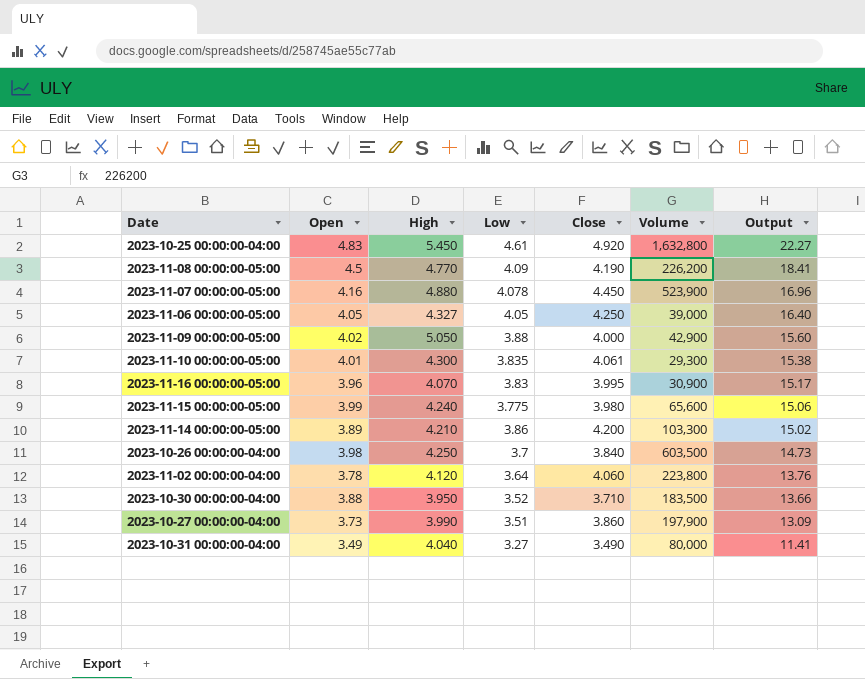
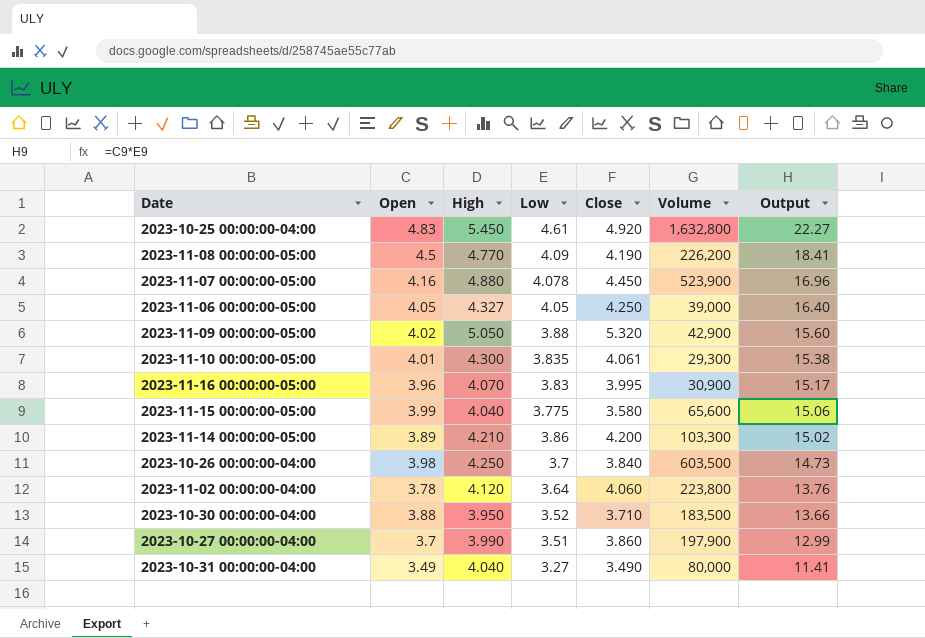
2023-11-09 00:00:00-05:00 | Close: 4.000 -> 5.320
2023-11-15 00:00:00-05:00 | High: 4.240 -> 4.040
2023-11-15 00:00:00-05:00 | Close: 3.980 -> 3.580
2023-10-27 00:00:00-04:00 | Open: 3.73 -> 3.7
2023-10-27 00:00:00-04:00 | Output: 13.09 -> 12.99

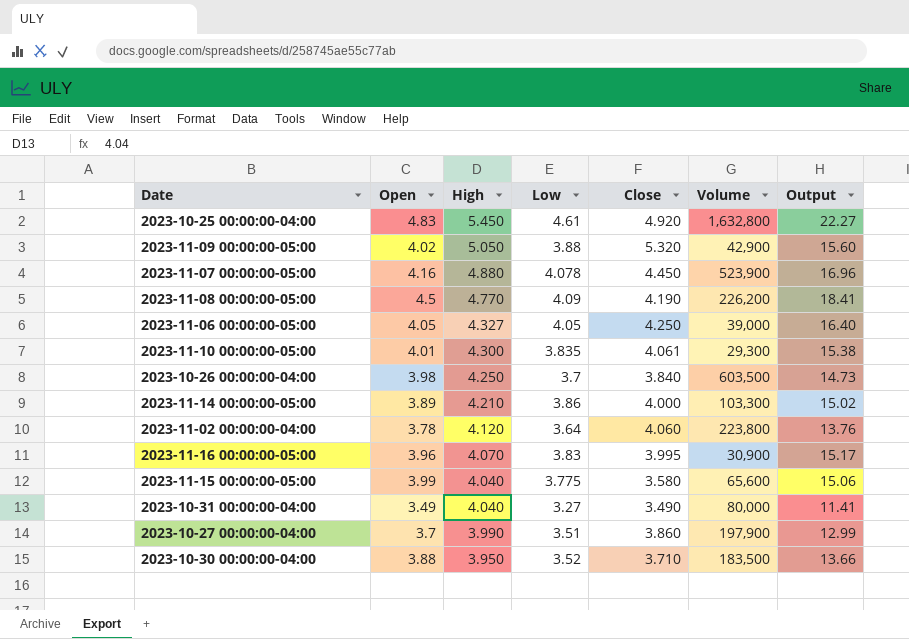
row order: Output descending -> High descending
2023-11-14 00:00:00-05:00 | Close: 4.200 -> 4.000

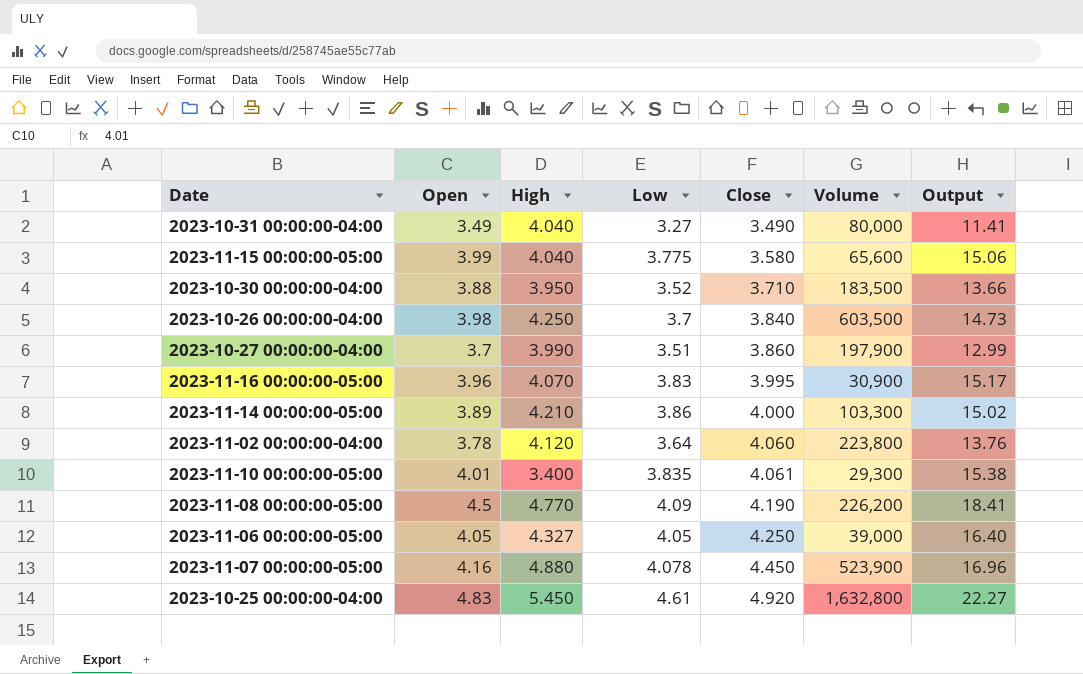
row order: High descending -> Close ascending
row 2023-11-09 00:00:00-05:00: 4.02 | 5.050 | 3.88 | 5.320 | 42,900 | 15.60 -> none
2023-11-10 00:00:00-05:00 | High: 4.300 -> 3.400

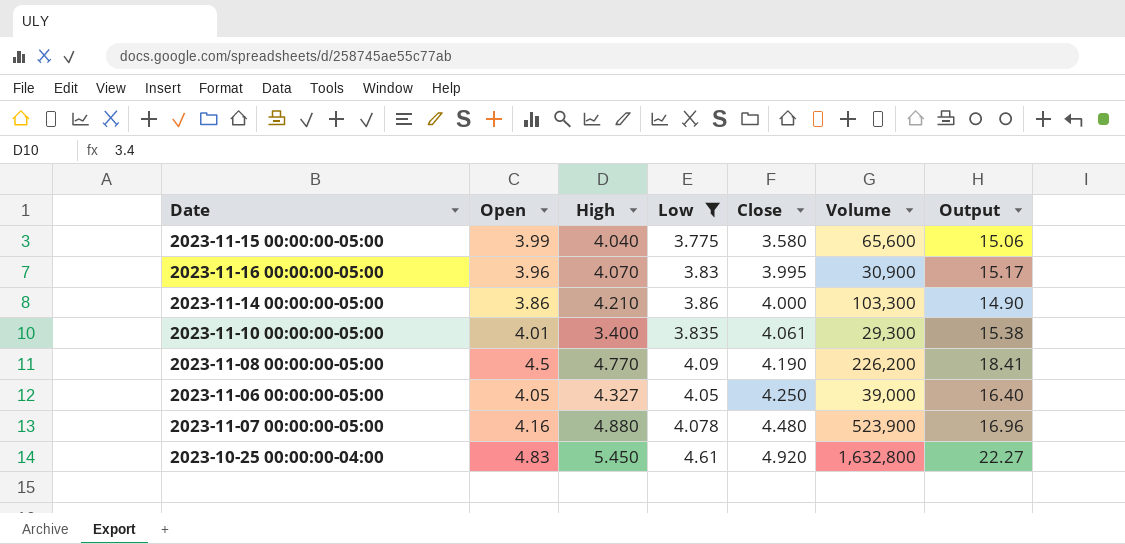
filter: none -> Low >= 3.775
2023-11-14 00:00:00-05:00 | Open: 3.89 -> 3.86
2023-11-14 00:00:00-05:00 | Output: 15.02 -> 14.90
2023-11-07 00:00:00-05:00 | Close: 4.450 -> 4.480

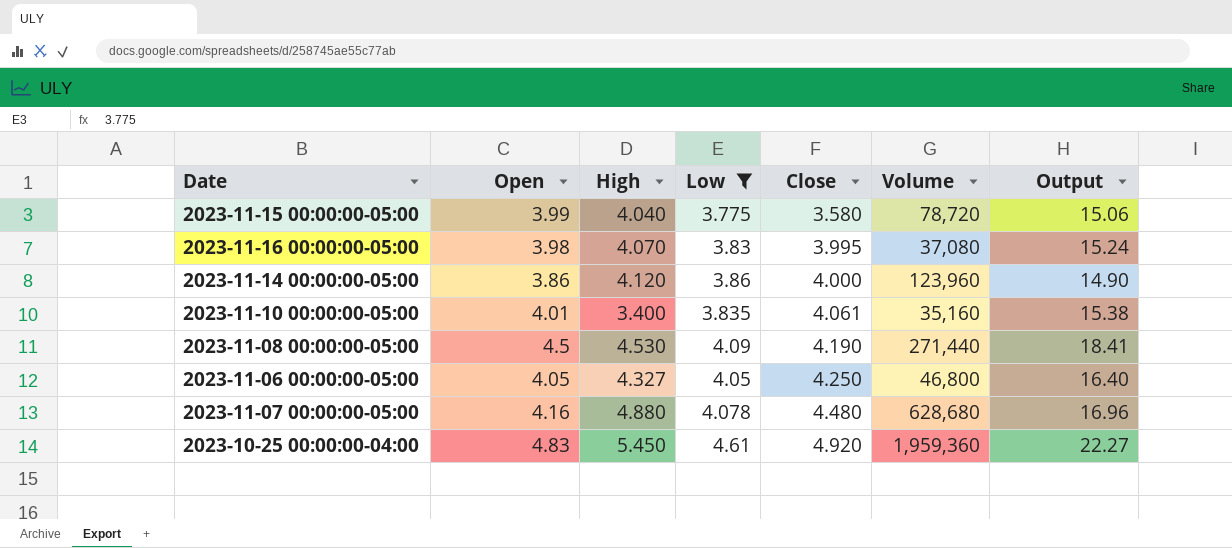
2023-11-15 00:00:00-05:00 | Volume: 65,600 -> 78,720
2023-11-16 00:00:00-05:00 | Open: 3.96 -> 3.98
2023-11-16 00:00:00-05:00 | Volume: 30,900 -> 37,080
2023-11-16 00:00:00-05:00 | Output: 15.17 -> 15.24
2023-11-14 00:00:00-05:00 | High: 4.210 -> 4.120
2023-11-14 00:00:00-05:00 | Volume: 103,300 -> 123,960
2023-11-10 00:00:00-05:00 | Volume: 29,300 -> 35,160
2023-11-08 00:00:00-05:00 | High: 4.770 -> 4.530
2023-11-08 00:00:00-05:00 | Volume: 226,200 -> 271,440
2023-11-06 00:00:00-05:00 | Volume: 39,000 -> 46,800
2023-11-07 00:00:00-05:00 | Volume: 523,900 -> 628,680
2023-10-25 00:00:00-04:00 | Volume: 1,632,800 -> 1,959,360

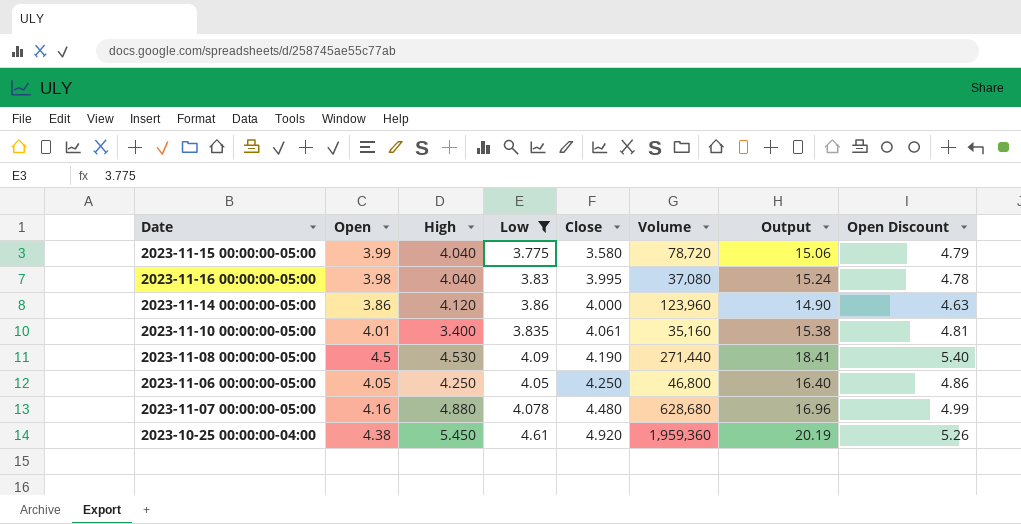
column Open Discount | formula: none -> [Open] * 1.2
2023-11-16 00:00:00-05:00 | High: 4.070 -> 4.040
2023-11-06 00:00:00-05:00 | High: 4.327 -> 4.250
2023-10-25 00:00:00-04:00 | Open: 4.83 -> 4.38
2023-10-25 00:00:00-04:00 | Output: 22.27 -> 20.19

